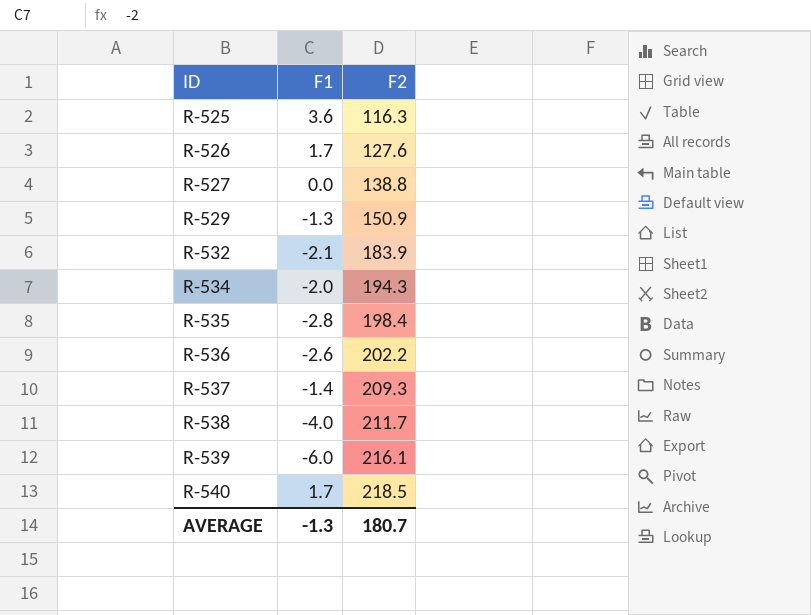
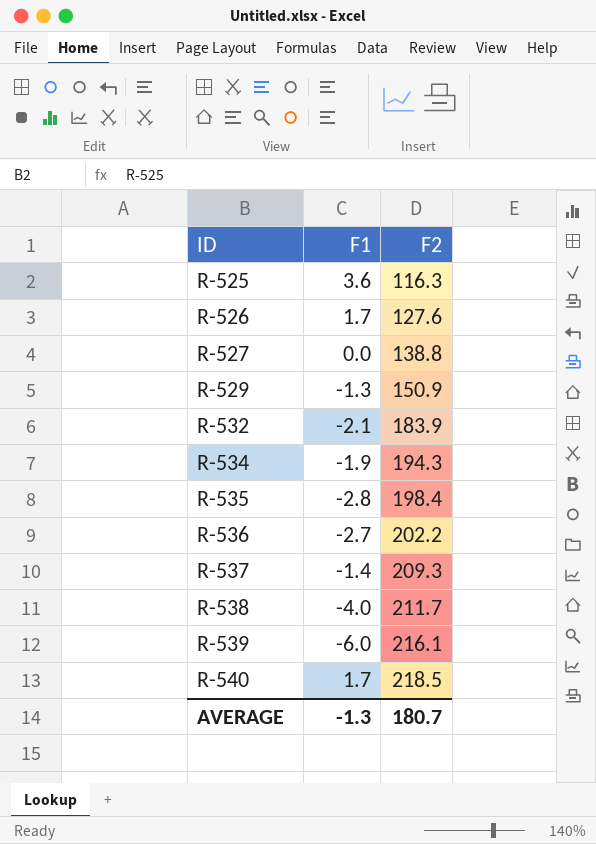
R-534 | F1: -2.0 -> -1.9
R-536 | F1: -2.6 -> -2.7

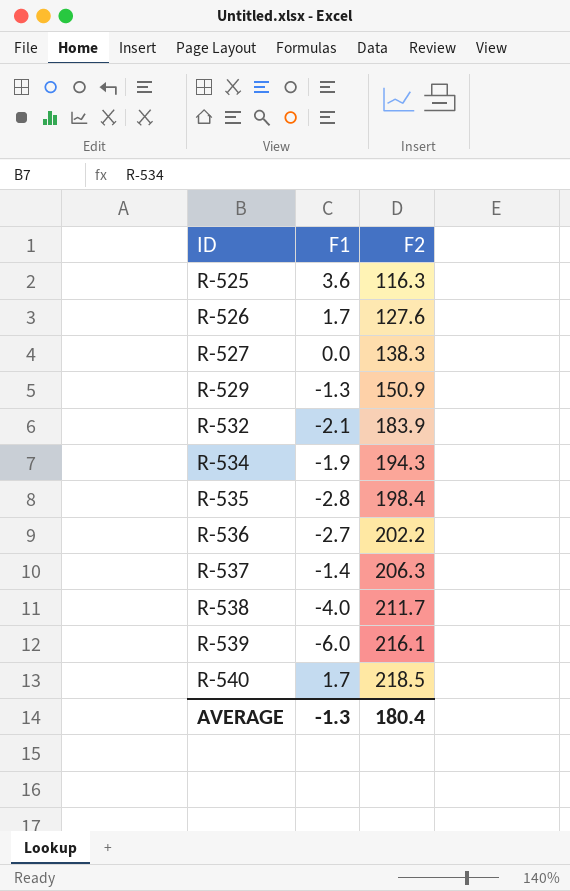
R-527 | F2: 138.8 -> 138.3
R-537 | F2: 209.3 -> 206.3
AVERAGE | F2: 180.7 -> 180.4

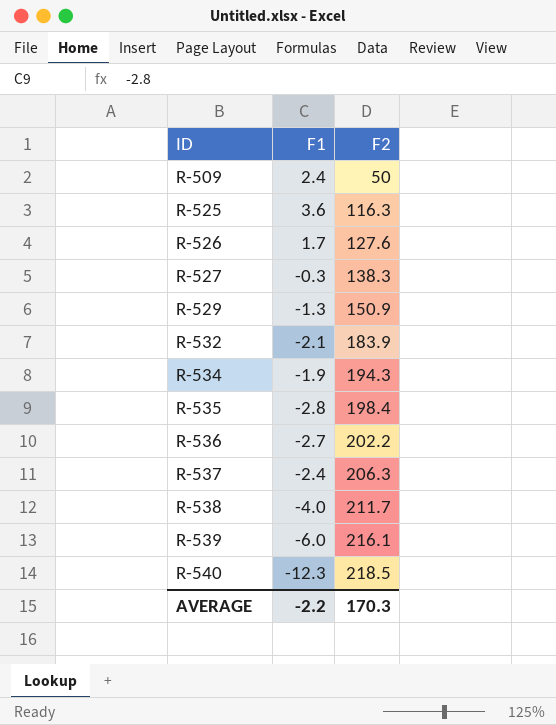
row R-509: none -> 2.4 | 50
R-527 | F1: 0.0 -> -0.3
R-537 | F1: -1.4 -> -2.4
R-540 | F1: 1.7 -> -12.3
AVERAGE | F1: -1.3 -> -2.2
AVERAGE | F2: 180.4 -> 170.3

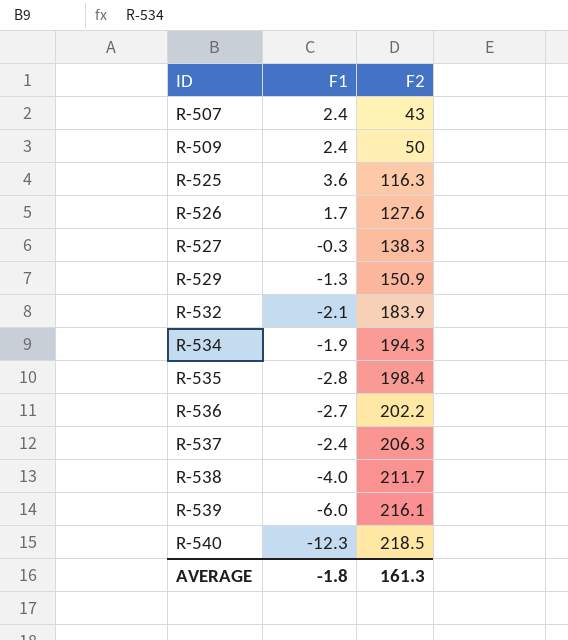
row R-507: none -> 2.4 | 43
AVERAGE | F1: -2.2 -> -1.8
AVERAGE | F2: 170.3 -> 161.3

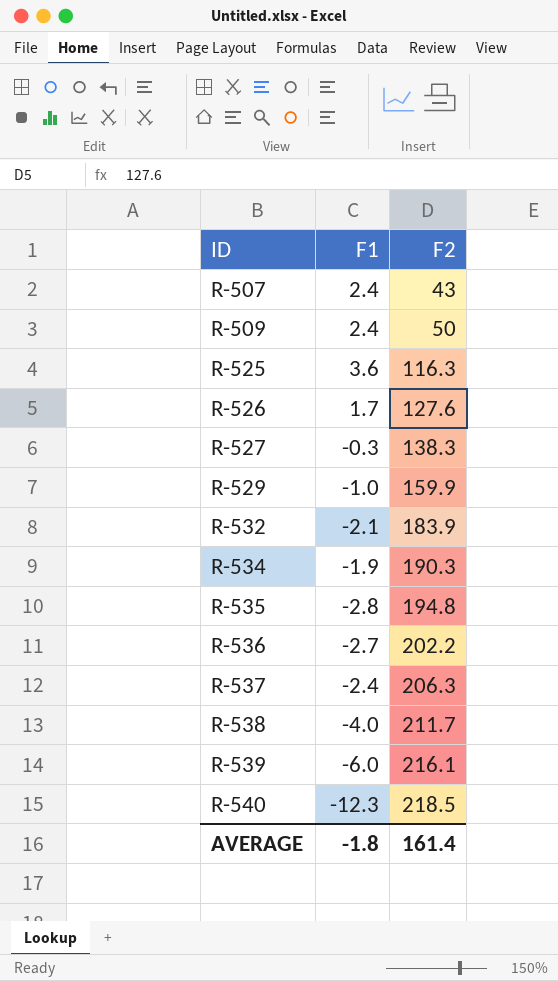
R-529 | F1: -1.3 -> -1.0
R-529 | F2: 150.9 -> 159.9
R-534 | F2: 194.3 -> 190.3
R-535 | F2: 198.4 -> 194.8
AVERAGE | F2: 161.3 -> 161.4

